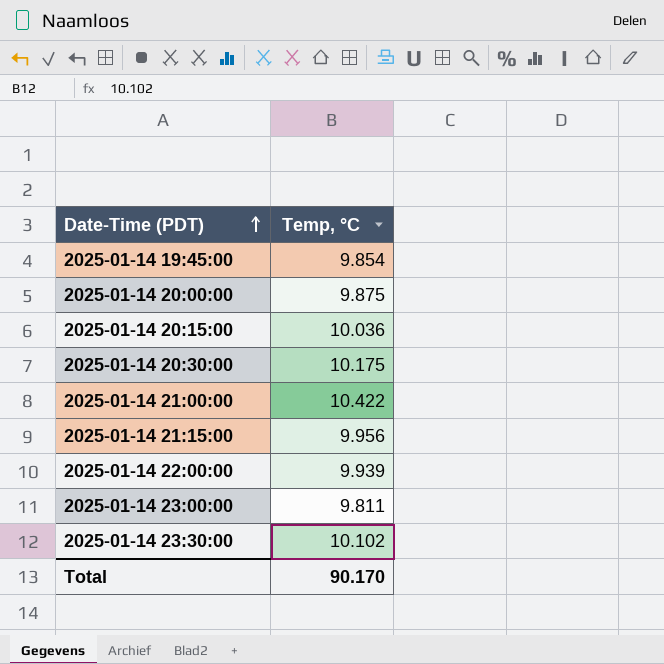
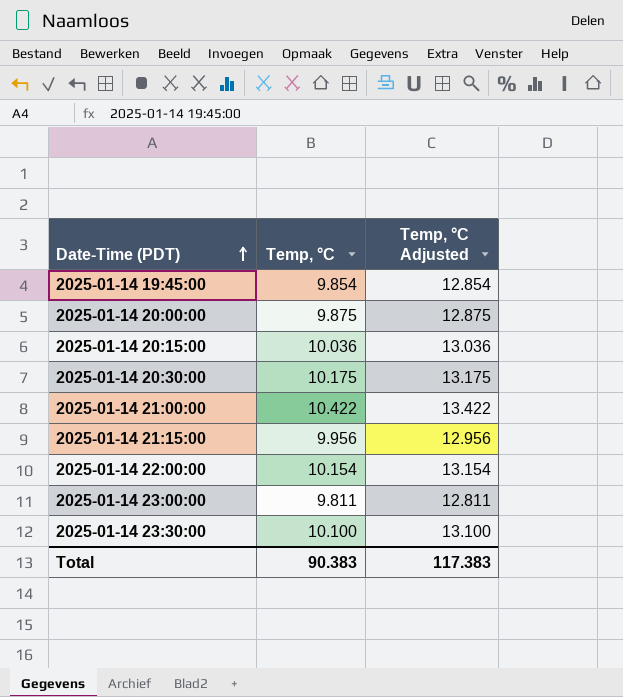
column Temp, °C Adjusted | formula: none -> [Temp, °C] + 3
2025-01-14 22:00:00 | Temp, °C: 9.939 -> 10.154
2025-01-14 23:30:00 | Temp, °C: 10.102 -> 10.100
Total | Temp, °C: 90.170 -> 90.383

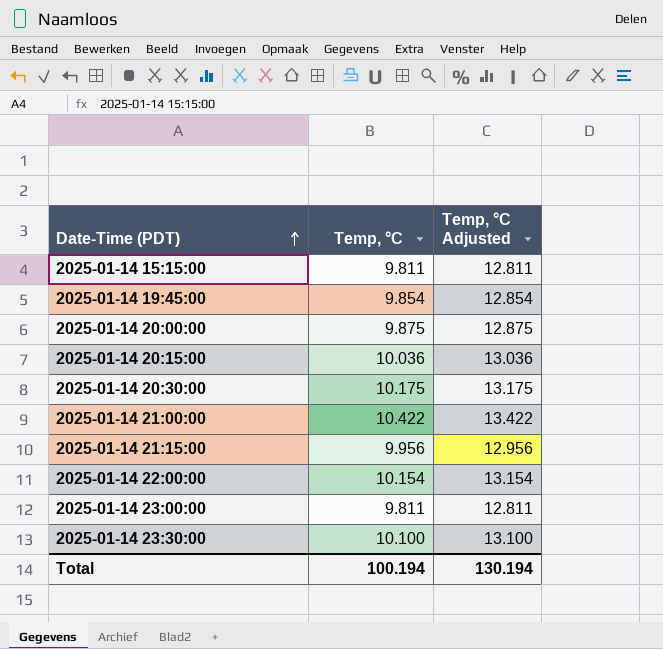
row 2025-01-14 15:15:00: none -> 9.811 | 12.811
Total | Temp, °C: 90.383 -> 100.194
Total | Temp, °C Adjusted: 117.383 -> 130.194

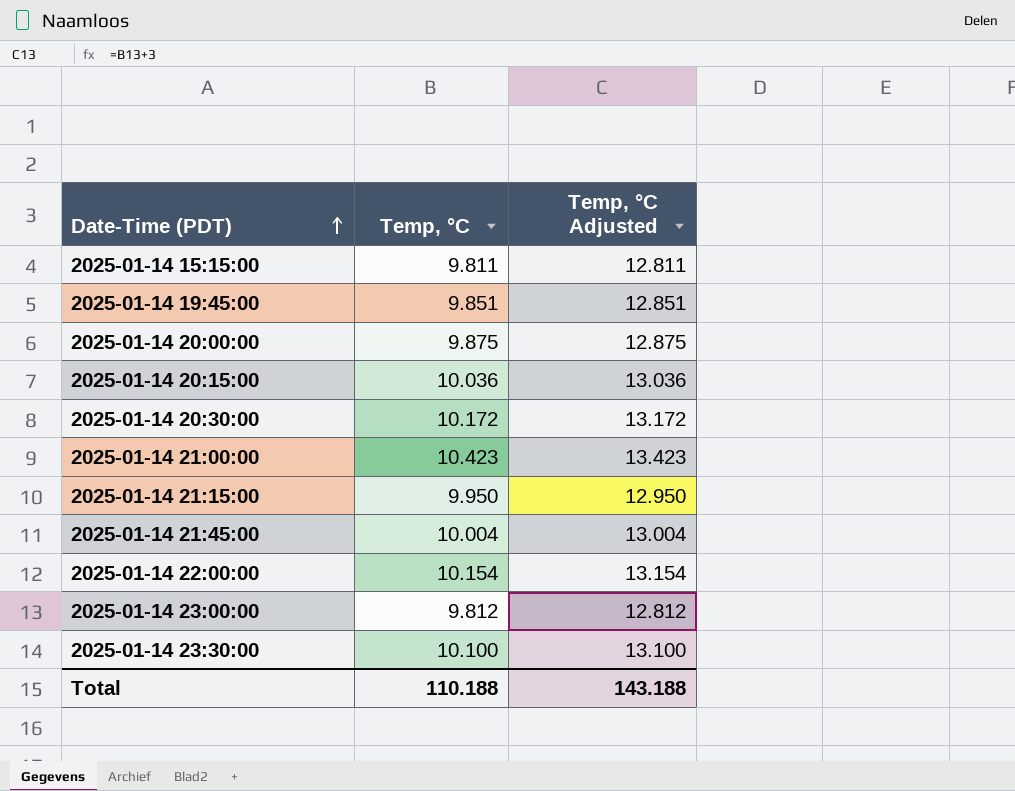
2025-01-14 19:45:00 | Temp, °C: 9.854 -> 9.851
2025-01-14 19:45:00 | Temp, °C Adjusted: 12.854 -> 12.851
2025-01-14 20:30:00 | Temp, °C: 10.175 -> 10.172
2025-01-14 20:30:00 | Temp, °C Adjusted: 13.175 -> 13.172
2025-01-14 21:00:00 | Temp, °C: 10.422 -> 10.423
2025-01-14 21:00:00 | Temp, °C Adjusted: 13.422 -> 13.423
2025-01-14 21:15:00 | Temp, °C: 9.956 -> 9.950
2025-01-14 21:15:00 | Temp, °C Adjusted: 12.956 -> 12.950
row 2025-01-14 21:45:00: none -> 10.004 | 13.004
2025-01-14 23:00:00 | Temp, °C: 9.811 -> 9.812
2025-01-14 23:00:00 | Temp, °C Adjusted: 12.811 -> 12.812
Total | Temp, °C: 100.194 -> 110.188
Total | Temp, °C Adjusted: 130.194 -> 143.188

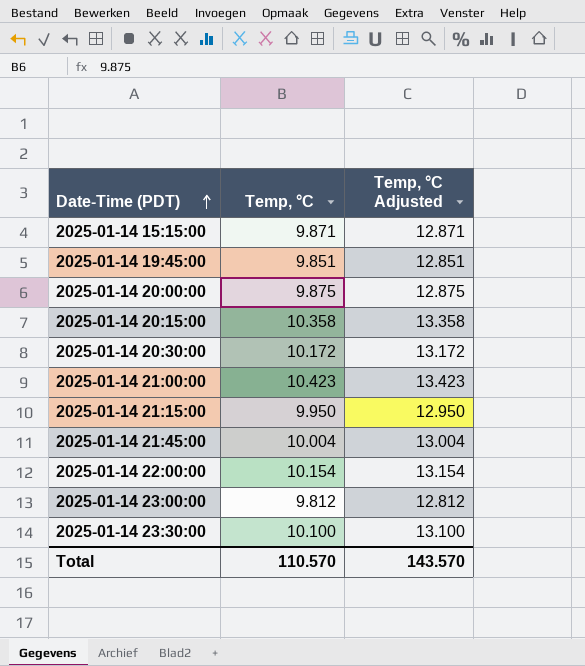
2025-01-14 15:15:00 | Temp, °C: 9.811 -> 9.871
2025-01-14 15:15:00 | Temp, °C Adjusted: 12.811 -> 12.871
2025-01-14 20:15:00 | Temp, °C: 10.036 -> 10.358
2025-01-14 20:15:00 | Temp, °C Adjusted: 13.036 -> 13.358
Total | Temp, °C: 110.188 -> 110.570
Total | Temp, °C Adjusted: 143.188 -> 143.570

